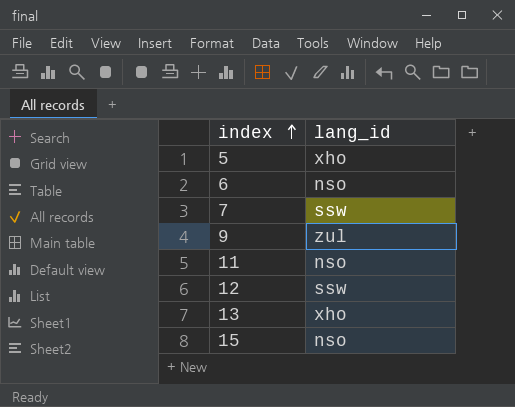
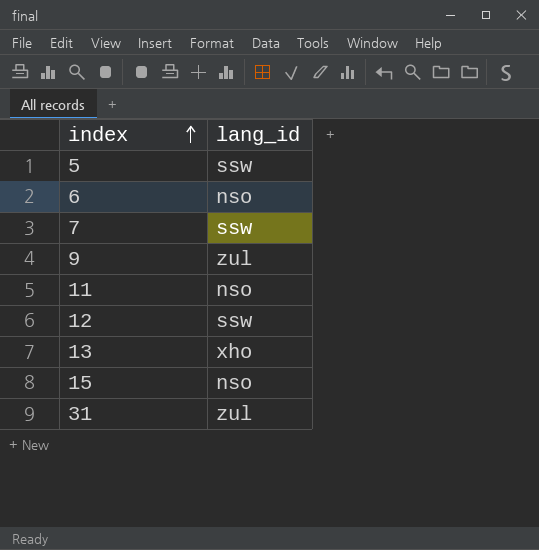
5 | lang_id: xho -> ssw
row 31: none -> zul

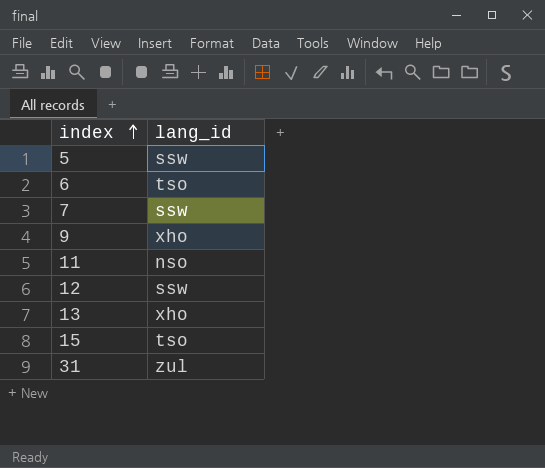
6 | lang_id: nso -> tso
9 | lang_id: zul -> xho
15 | lang_id: nso -> tso

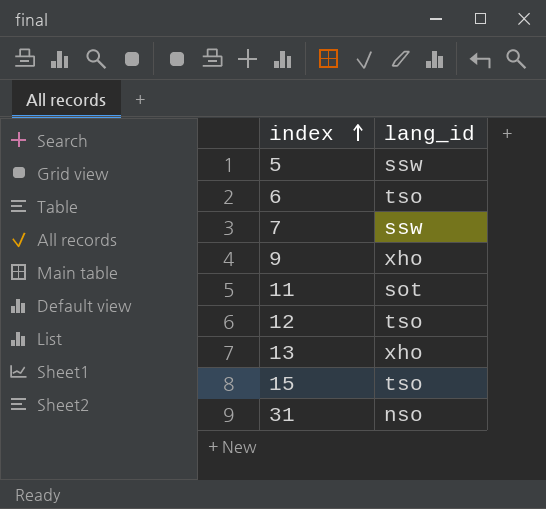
11 | lang_id: nso -> sot
12 | lang_id: ssw -> tso
31 | lang_id: zul -> nso

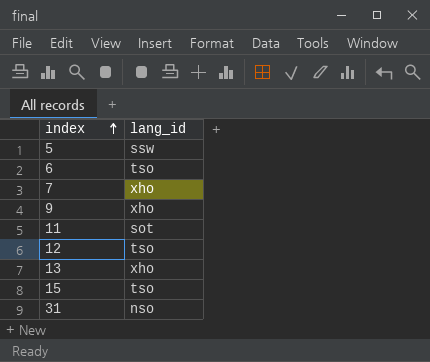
7 | lang_id: ssw -> xho

